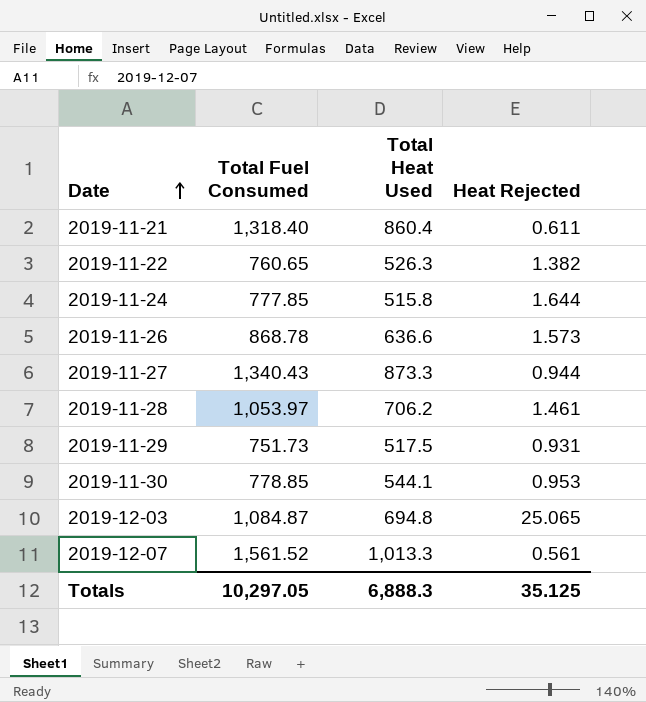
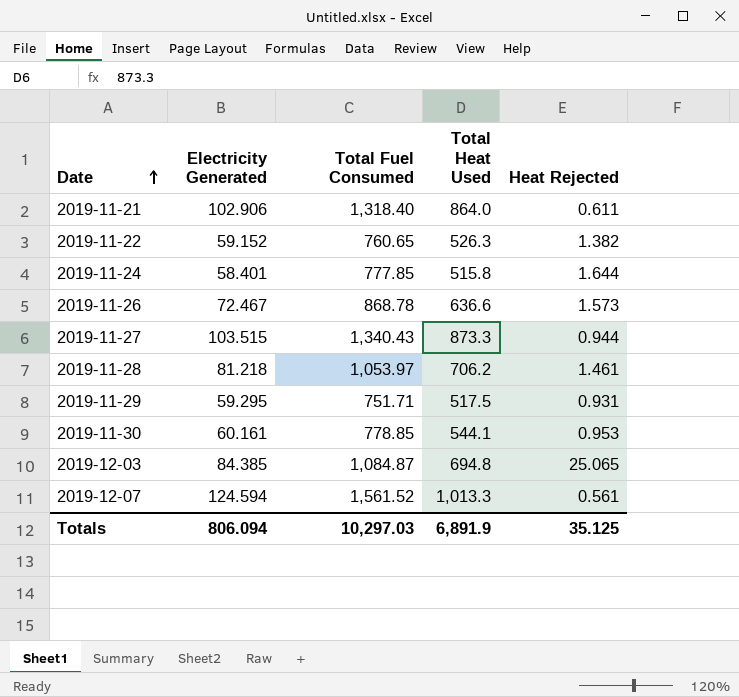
column Electricity Generated | position: none -> 2
2019-11-21 | Total Heat Used: 860.4 -> 864.0
2019-11-29 | Total Fuel Consumed: 751.73 -> 751.71
Totals | Total Fuel Consumed: 10,297.05 -> 10,297.03
Totals | Total Heat Used: 6,888.3 -> 6,891.9

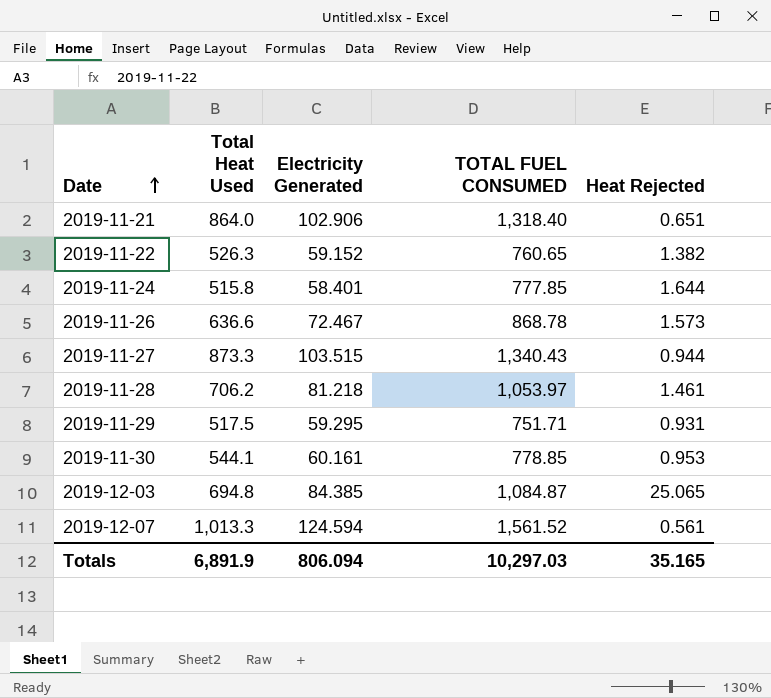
column Total Heat Used | position: 4 -> 2
column name: Total Fuel Consumed -> TOTAL FUEL CONSUMED
2019-11-21 | Heat Rejected: 0.611 -> 0.651
Totals | Heat Rejected: 35.125 -> 35.165

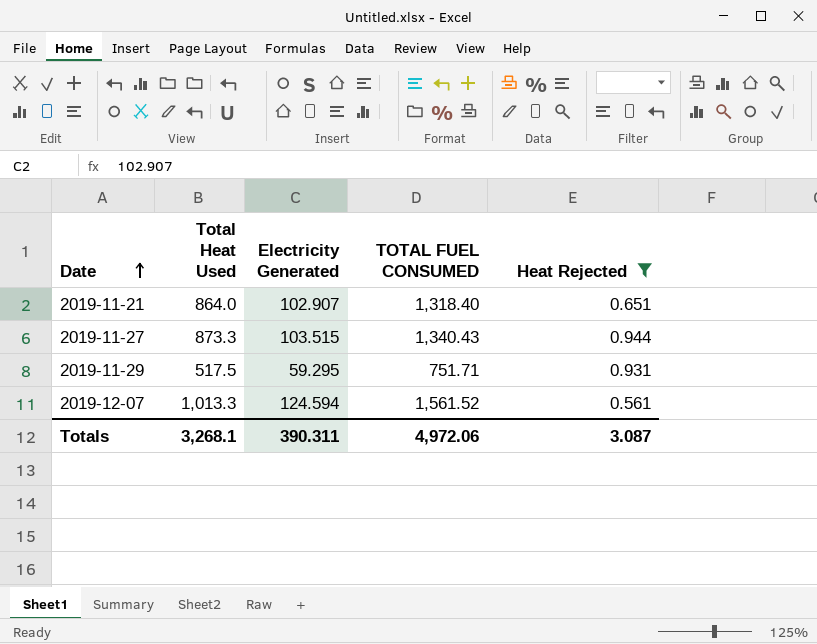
filter: none -> Heat Rejected <= 0.944
2019-11-21 | Electricity Generated: 102.906 -> 102.907
Totals | Total Heat Used: 6,891.9 -> 3,268.1
Totals | Electricity Generated: 806.094 -> 390.311
Totals | TOTAL FUEL CONSUMED: 10,297.03 -> 4,972.06
Totals | Heat Rejected: 35.165 -> 3.087

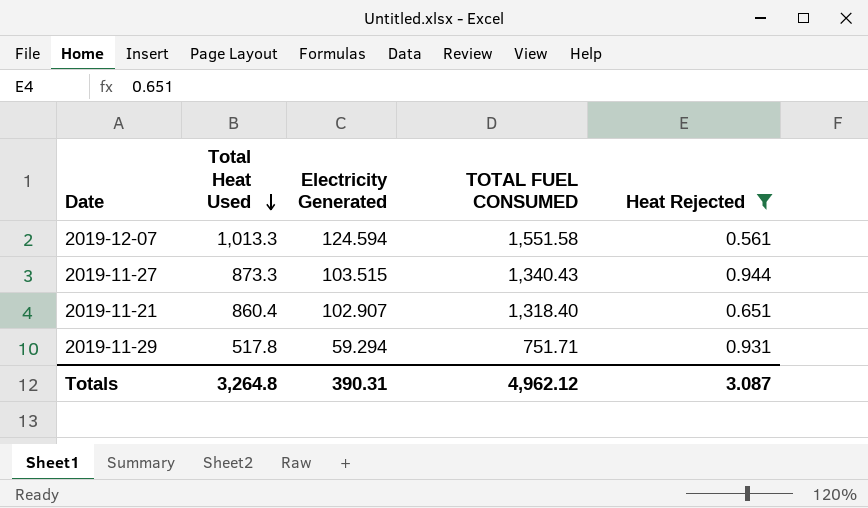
row order: Date ascending -> Total Heat Used descending
2019-12-07 | TOTAL FUEL CONSUMED: 1,561.52 -> 1,551.58
2019-11-21 | Total Heat Used: 864.0 -> 860.4
2019-11-29 | Total Heat Used: 517.5 -> 517.8
2019-11-29 | Electricity Generated: 59.295 -> 59.294
Totals | Total Heat Used: 3,268.1 -> 3,264.8
Totals | Electricity Generated: 390.311 -> 390.31
Totals | TOTAL FUEL CONSUMED: 4,972.06 -> 4,962.12

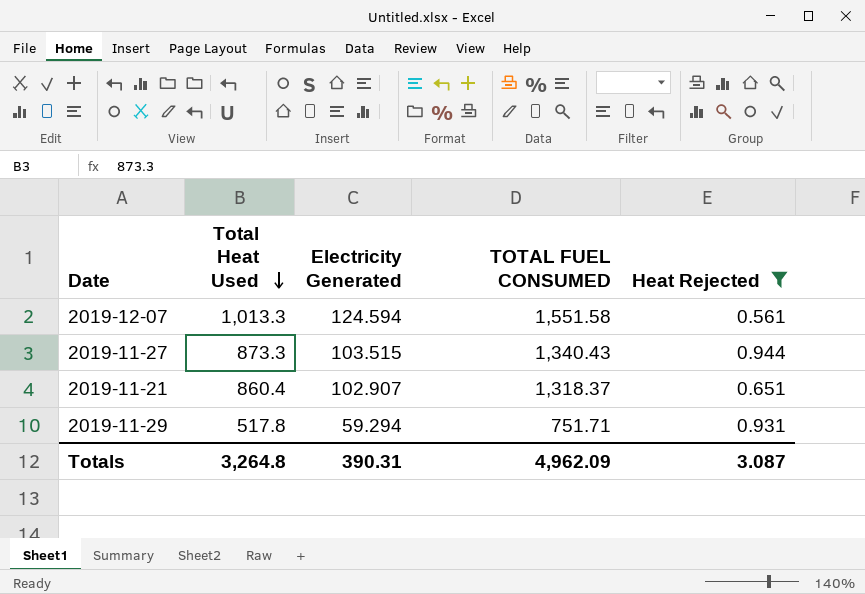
2019-11-21 | TOTAL FUEL CONSUMED: 1,318.40 -> 1,318.37
Totals | TOTAL FUEL CONSUMED: 4,962.12 -> 4,962.09

